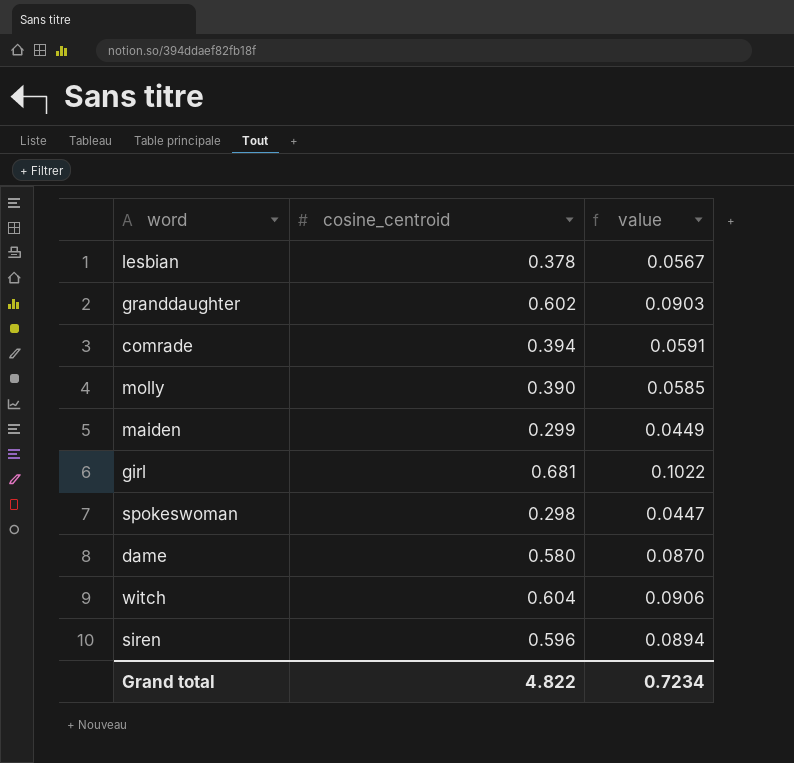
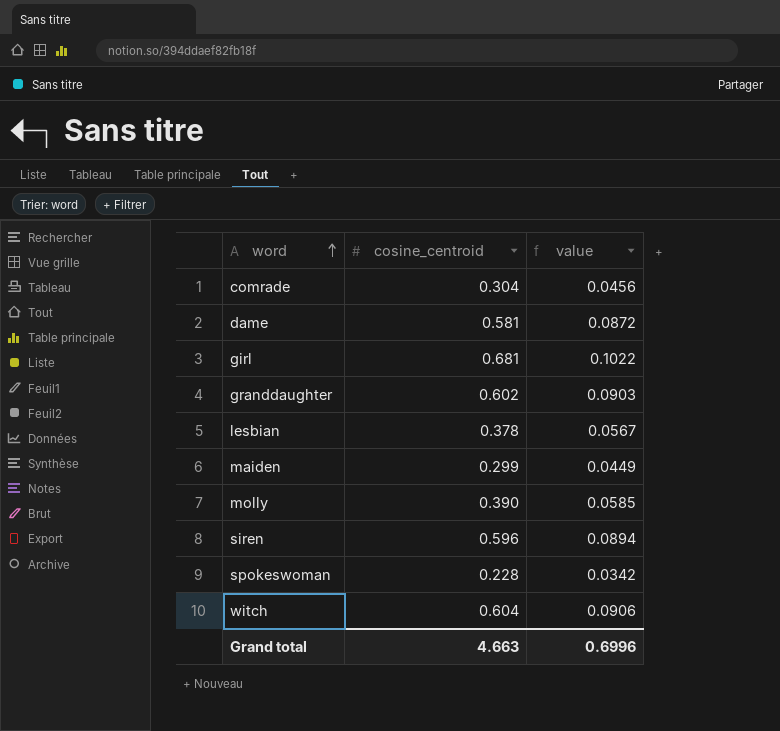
row order: none -> word ascending
comrade | cosine_centroid: 0.394 -> 0.304
comrade | value: 0.0591 -> 0.0456
dame | cosine_centroid: 0.580 -> 0.581
dame | value: 0.0870 -> 0.0872
spokeswoman | cosine_centroid: 0.298 -> 0.228
spokeswoman | value: 0.0447 -> 0.0342
Grand total | cosine_centroid: 4.822 -> 4.663
Grand total | value: 0.7234 -> 0.6996

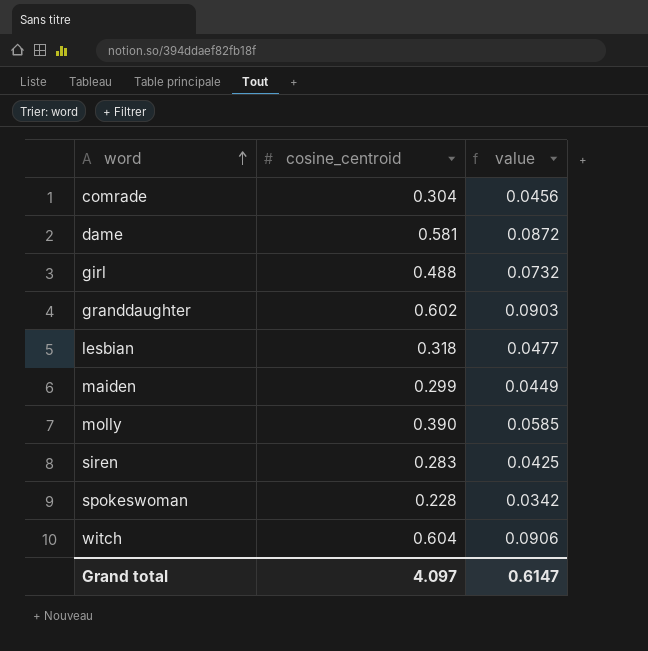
girl | cosine_centroid: 0.681 -> 0.488
girl | value: 0.1022 -> 0.0732
lesbian | cosine_centroid: 0.378 -> 0.318
lesbian | value: 0.0567 -> 0.0477
siren | cosine_centroid: 0.596 -> 0.283
siren | value: 0.0894 -> 0.0425
Grand total | cosine_centroid: 4.663 -> 4.097
Grand total | value: 0.6996 -> 0.6147

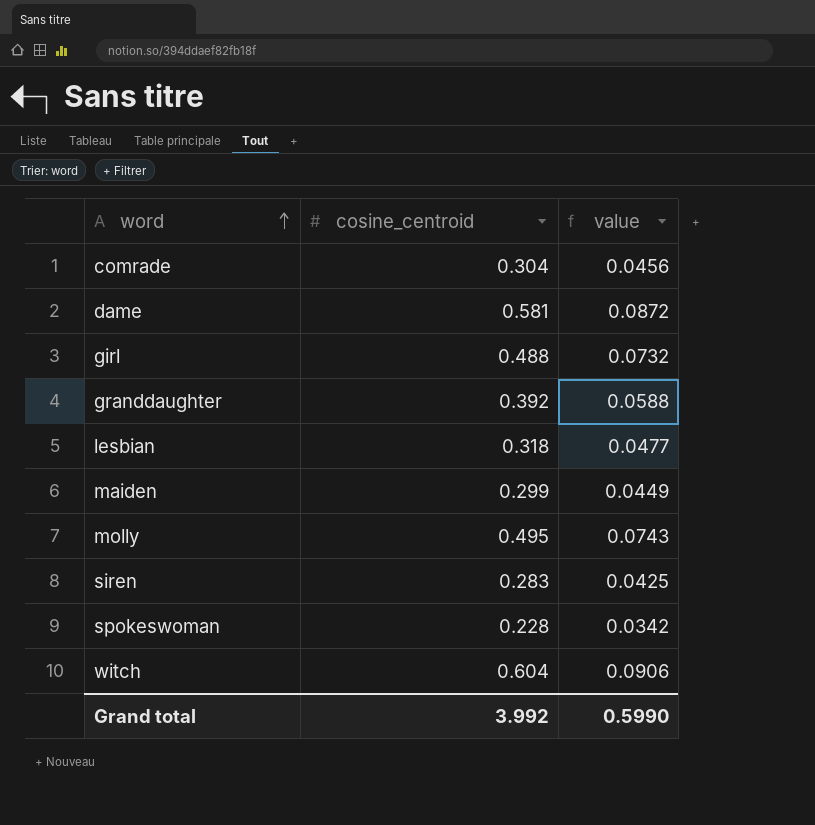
granddaughter | cosine_centroid: 0.602 -> 0.392
granddaughter | value: 0.0903 -> 0.0588
molly | cosine_centroid: 0.390 -> 0.495
molly | value: 0.0585 -> 0.0743
Grand total | cosine_centroid: 4.097 -> 3.992
Grand total | value: 0.6147 -> 0.5990

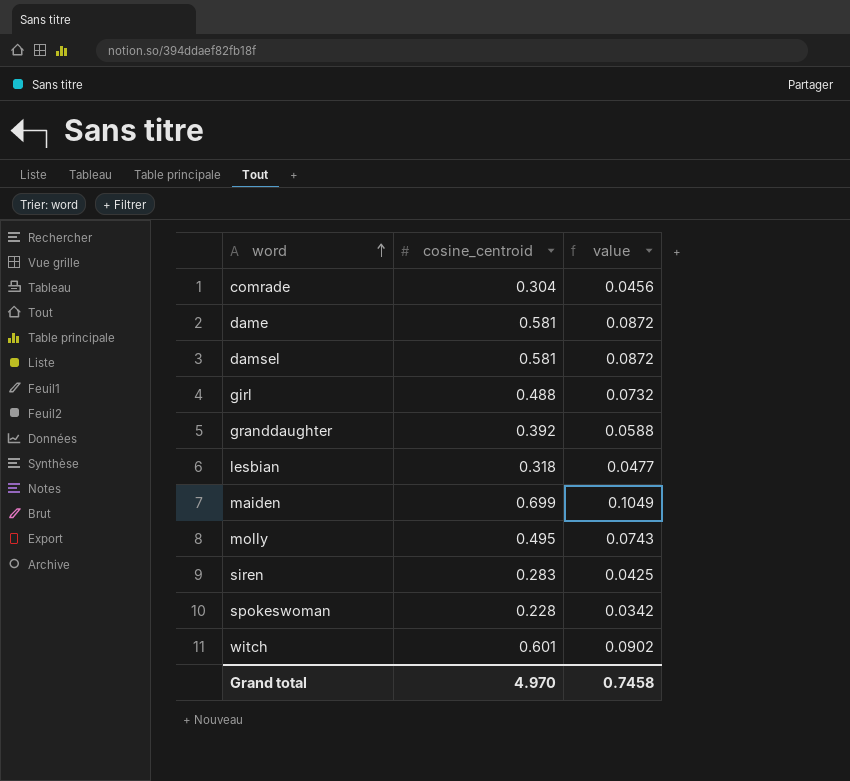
row damsel: none -> 0.581 | 0.0872
maiden | cosine_centroid: 0.299 -> 0.699
maiden | value: 0.0449 -> 0.1049
witch | cosine_centroid: 0.604 -> 0.601
witch | value: 0.0906 -> 0.0902
Grand total | cosine_centroid: 3.992 -> 4.970
Grand total | value: 0.5990 -> 0.7458

